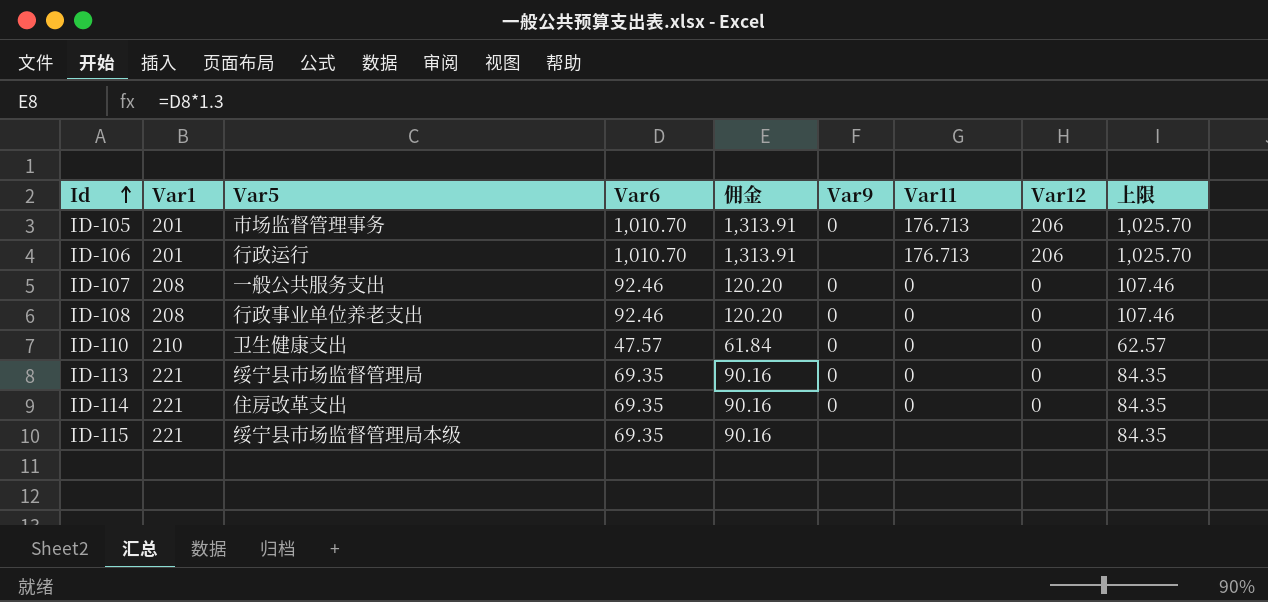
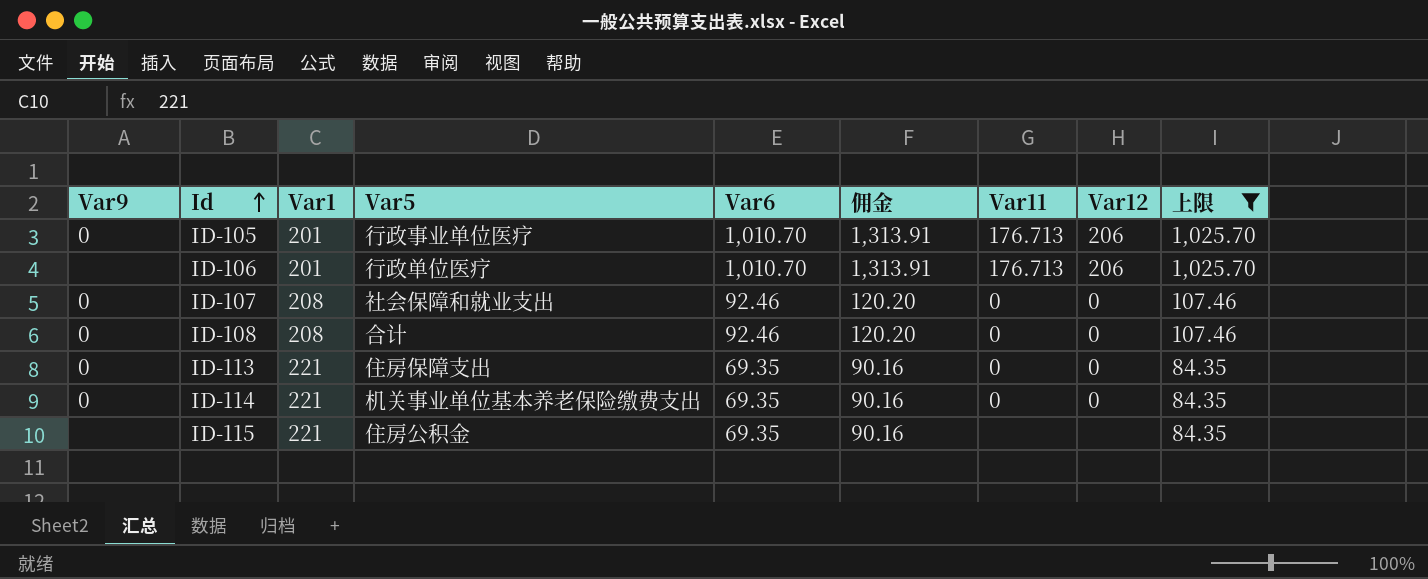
filter: none -> 上限 != 62.57
column Var9 | position: 6 -> 1
ID-105 | Var5: 市场监督管理事务 -> 行政事业单位医疗
ID-106 | Var5: 行政运行 -> 行政单位医疗
ID-107 | Var5: 一般公共服务支出 -> 社会保障和就业支出
ID-108 | Var5: 行政事业单位养老支出 -> 合计
ID-113 | Var5: 绥宁县市场监督管理局 -> 住房保障支出
ID-114 | Var5: 住房改革支出 -> 机关事业单位基本养老保险缴费支出
ID-115 | Var5: 绥宁县市场监督管理局本级 -> 住房公积金

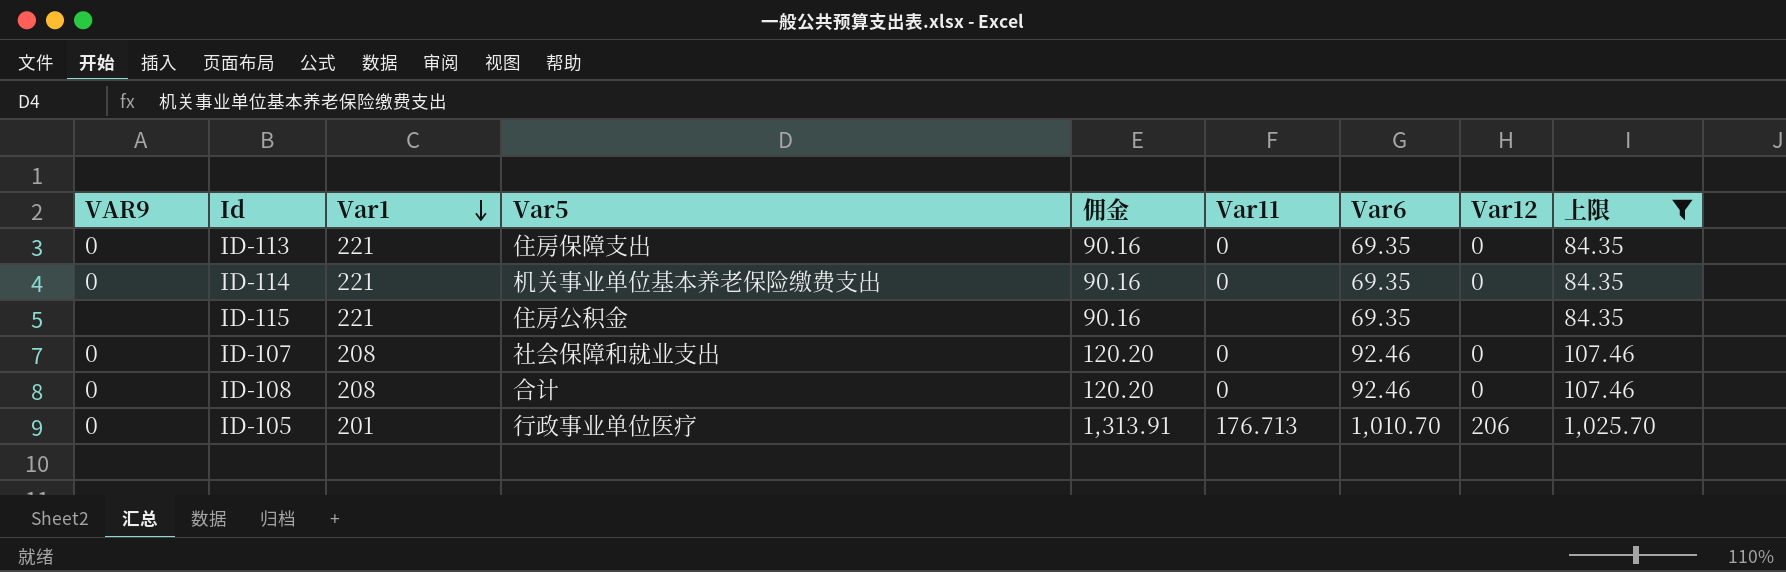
row order: Id ascending -> Var1 descending
column name: Var9 -> VAR9
column Var6 | position: 5 -> 7
row ID-106: none | 201 | 行政单位医疗 | 1,010.70 | 1,313.91 | 176.713 | 206 | 1,025.70 -> none

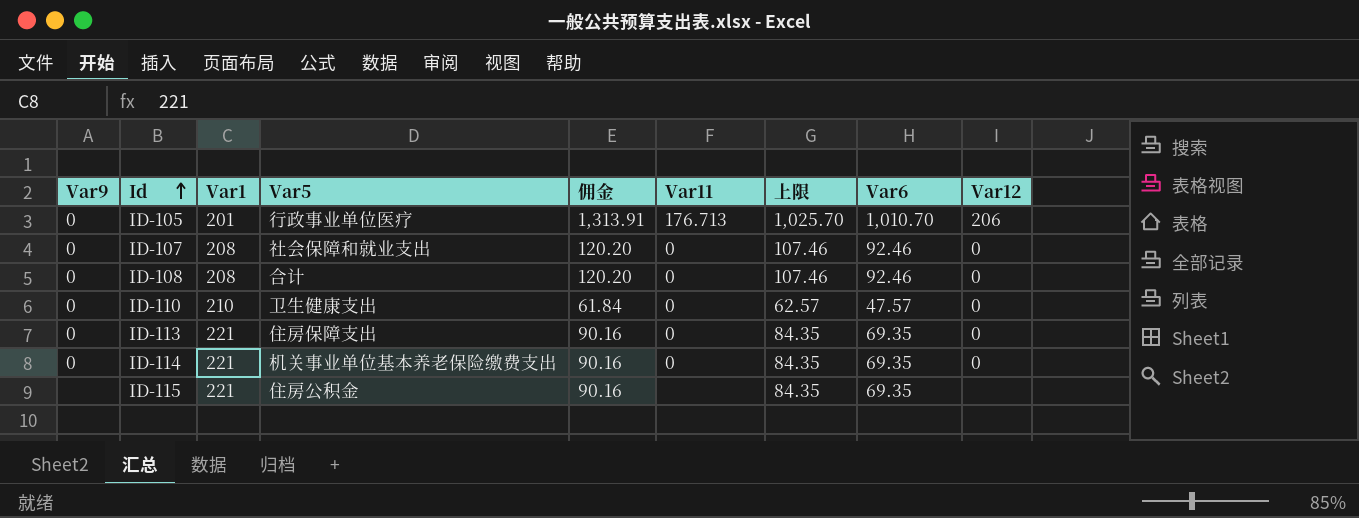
filter: 上限 != 62.57 -> none
row order: Var1 descending -> Id ascending
column name: VAR9 -> Var9
column 上限 | position: 9 -> 7

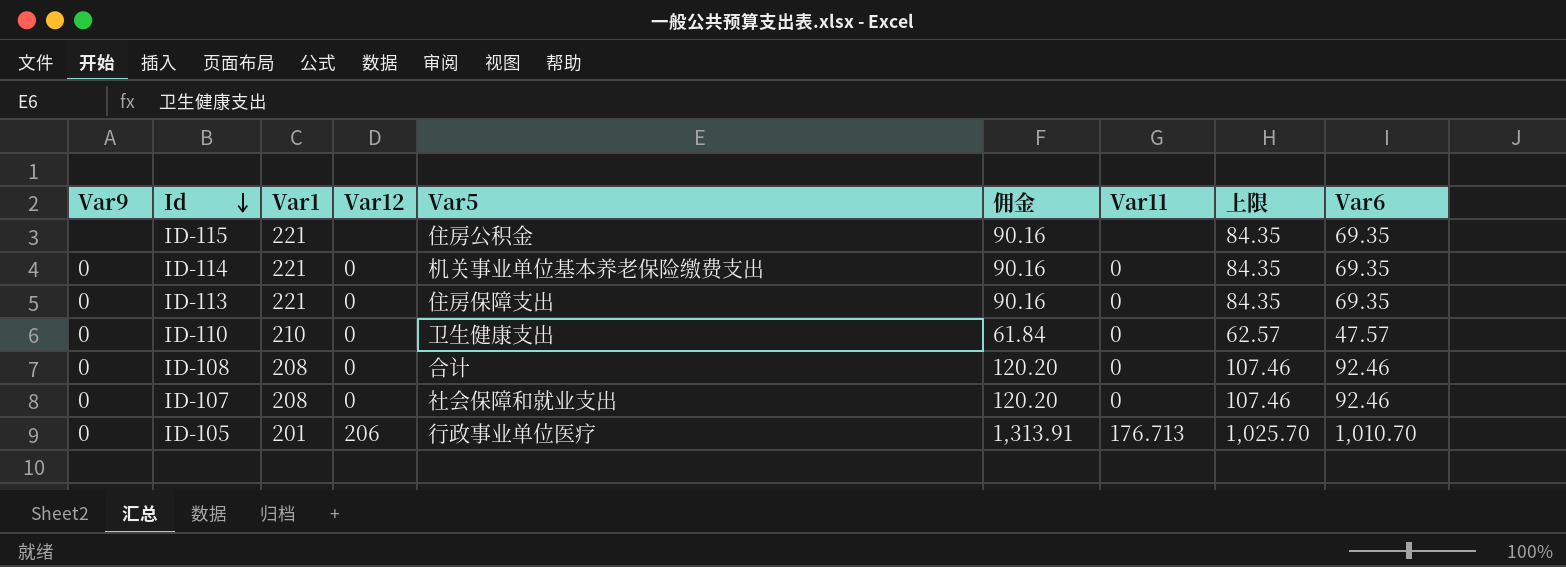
row order: Id ascending -> Id descending
column Var12 | position: 9 -> 4

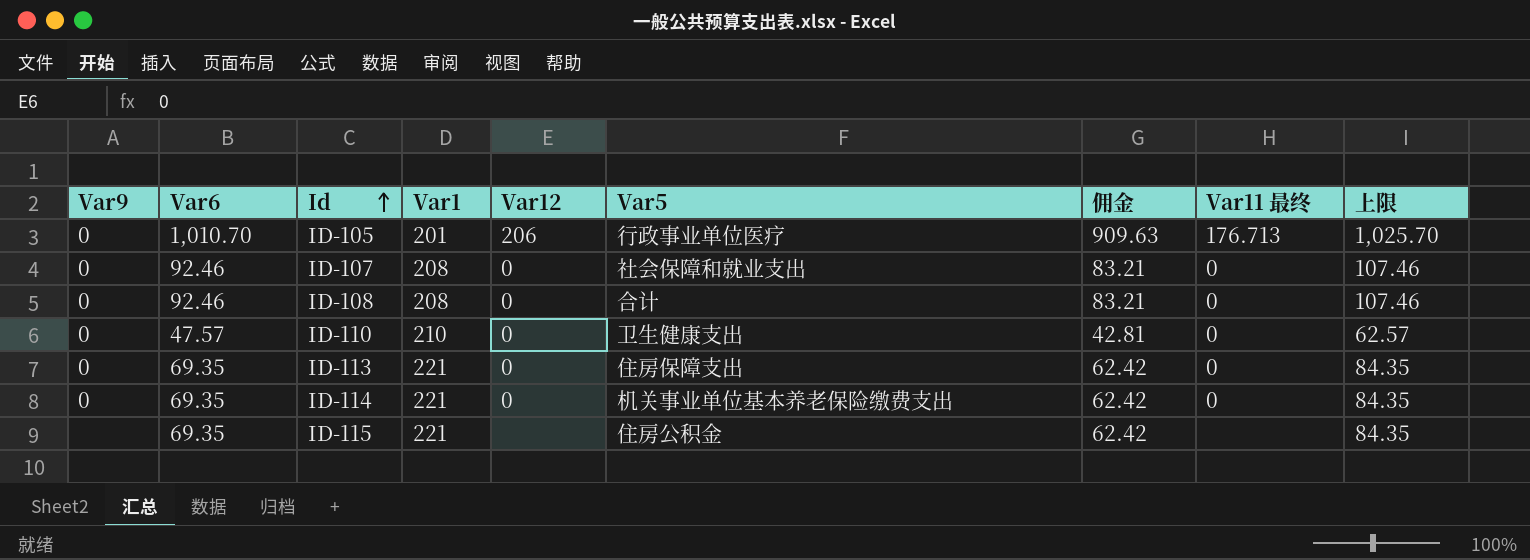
row order: Id descending -> Id ascending
column Var6 | position: 9 -> 2
column 佣金 | formula: [Var6] * 1.3 -> [Var6] * 0.9
column name: Var11 -> Var11 最终

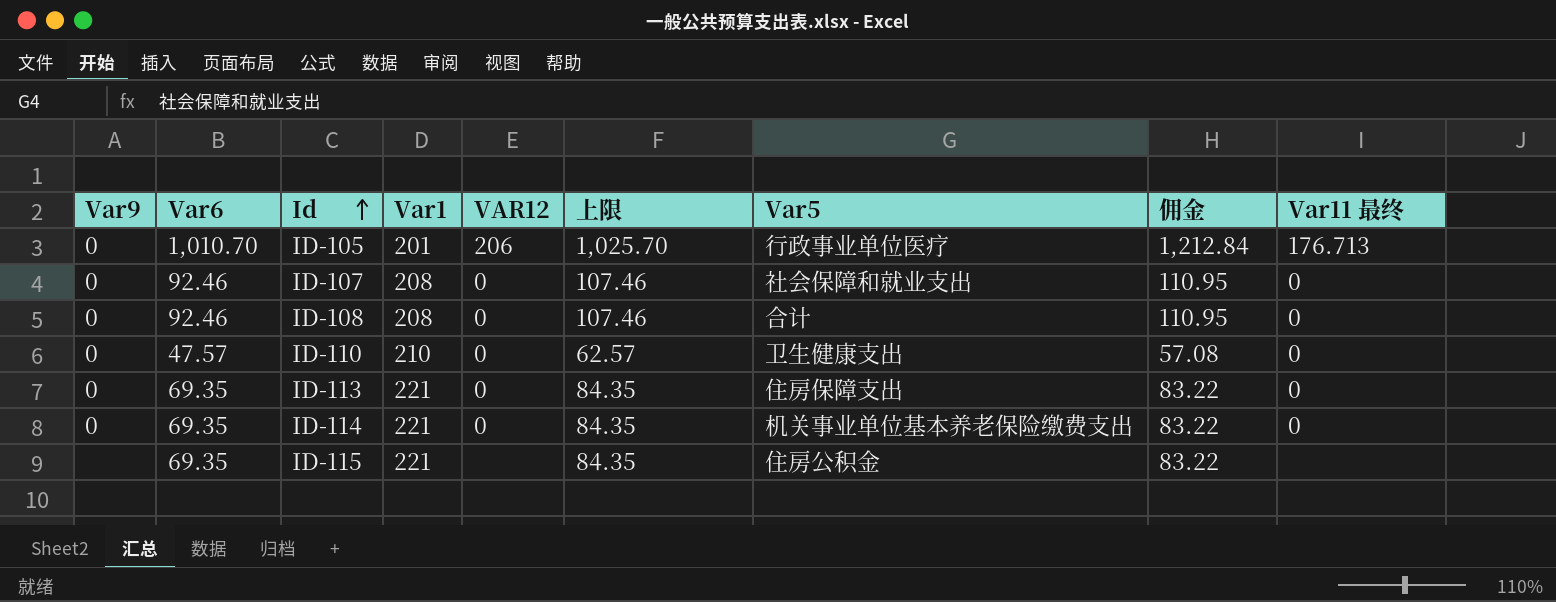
column name: Var12 -> VAR12
column 上限 | position: 9 -> 6
column 佣金 | formula: [Var6] * 0.9 -> [Var6] * 1.2

